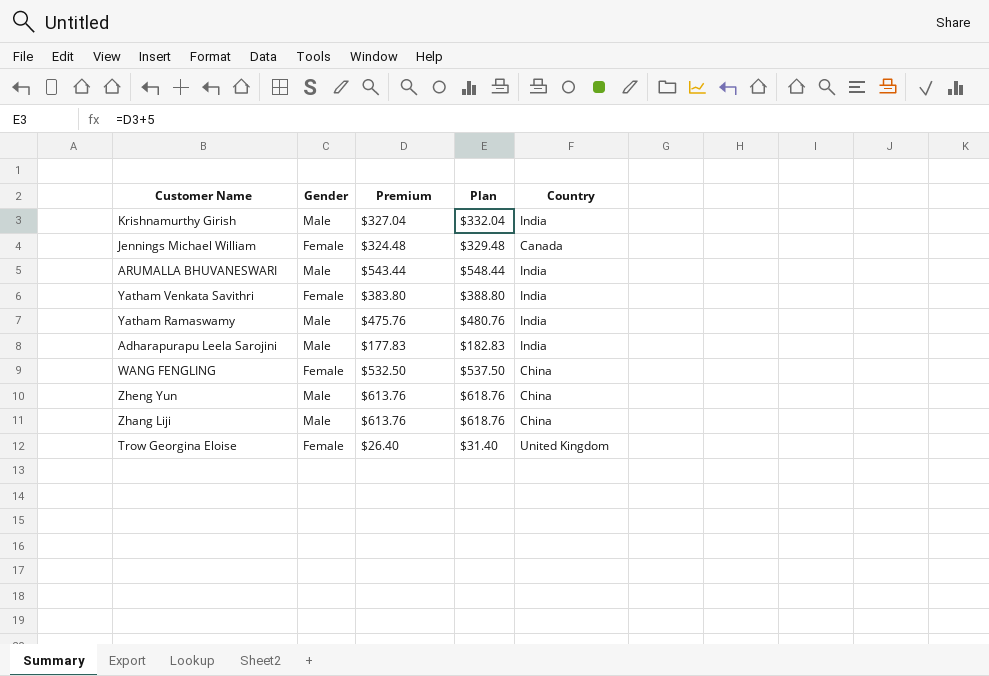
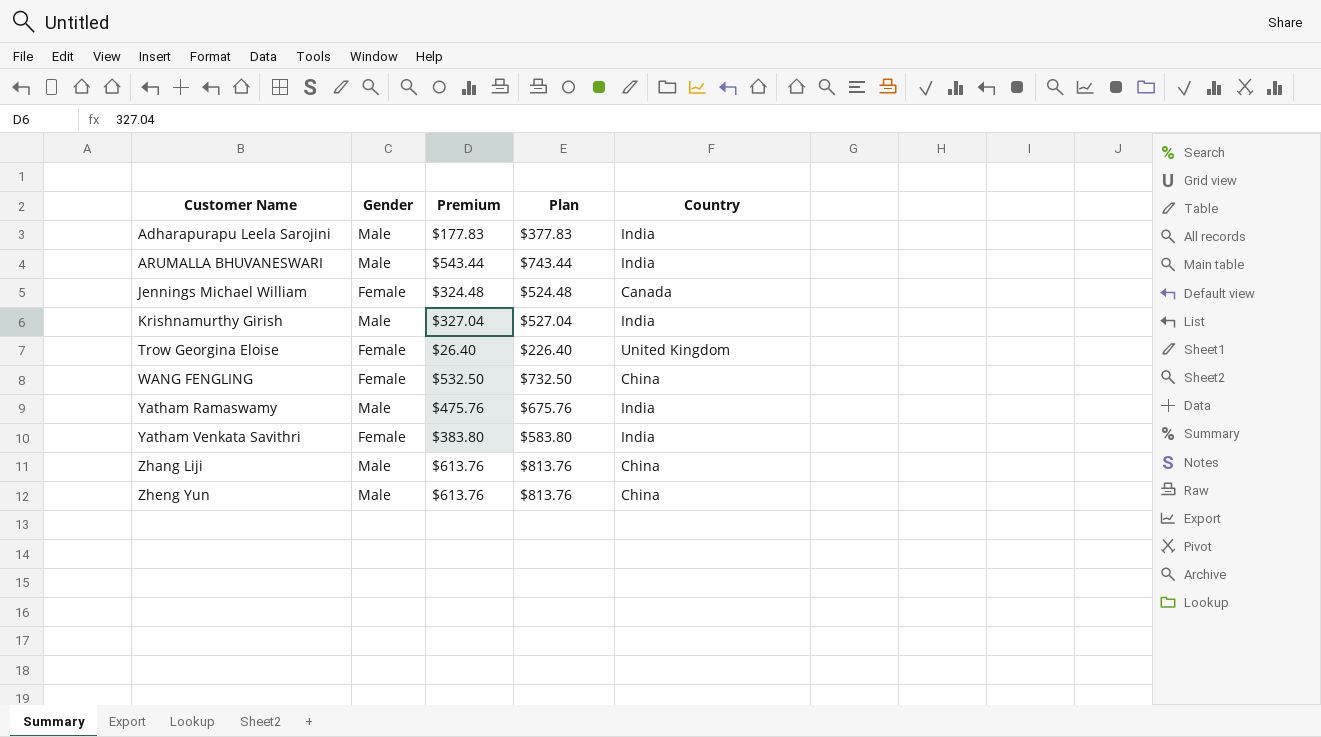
row order: none -> Customer Name ascending
column Plan | formula: [Premium] + 5 -> [Premium] + 200

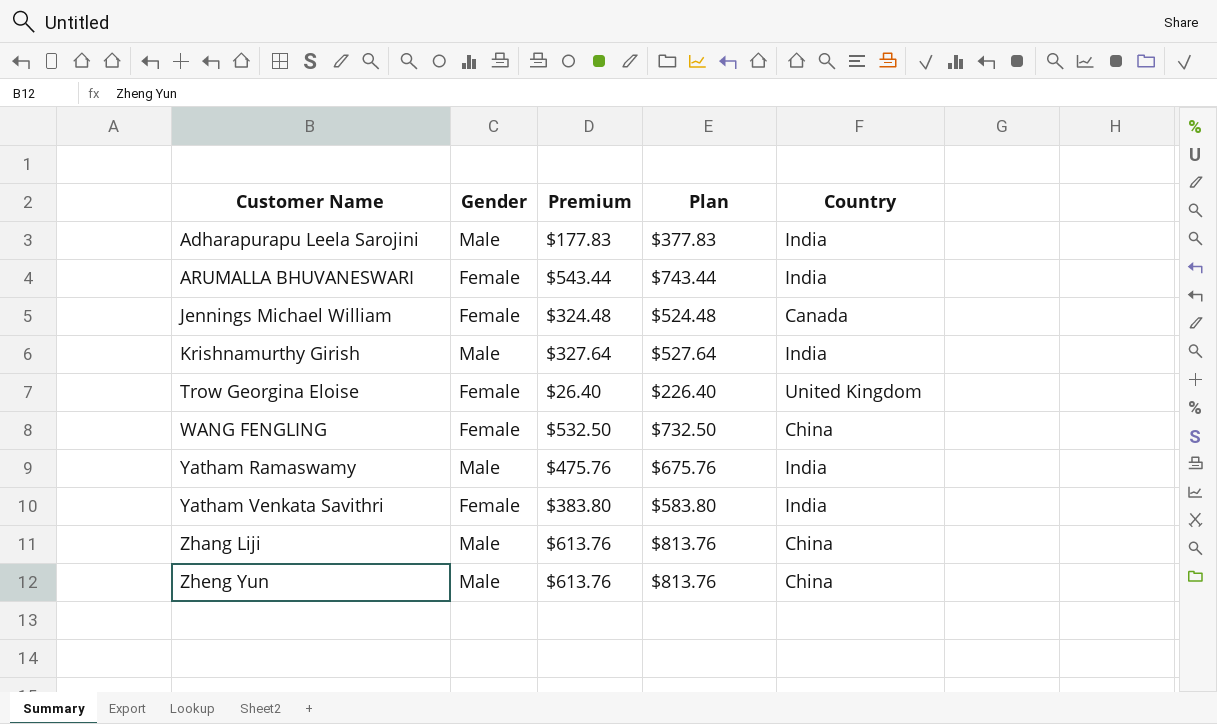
ARUMALLA BHUVANESWARI | Gender: Male -> Female
Krishnamurthy Girish | Premium: $327.04 -> $327.64
Krishnamurthy Girish | Plan: $527.04 -> $527.64

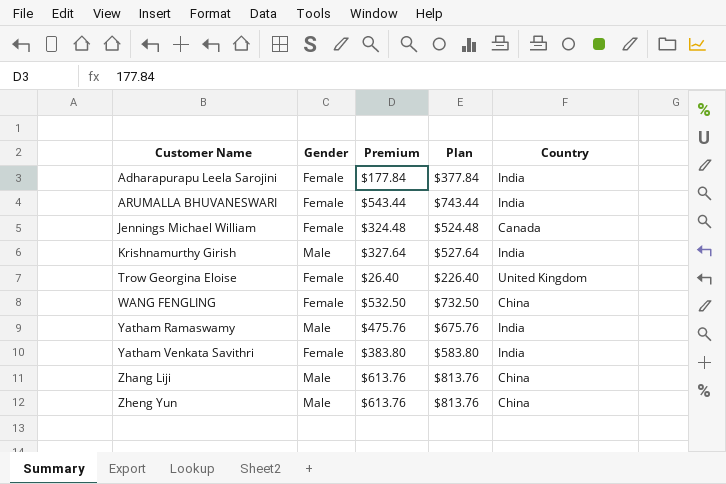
Adharapurapu Leela Sarojini | Gender: Male -> Female
Adharapurapu Leela Sarojini | Premium: $177.83 -> $177.84
Adharapurapu Leela Sarojini | Plan: $377.83 -> $377.84

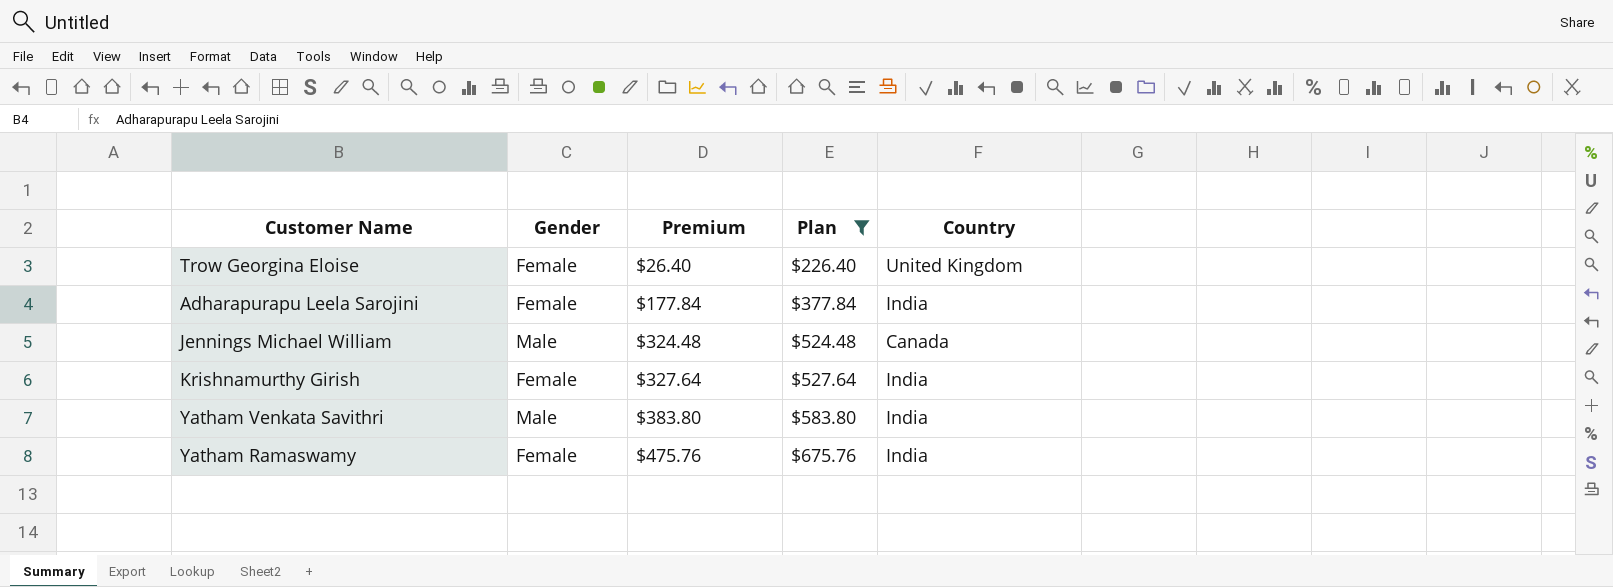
filter: none -> Plan <= $675.76
row order: Customer Name ascending -> Premium ascending
Jennings Michael William | Gender: Female -> Male
Krishnamurthy Girish | Gender: Male -> Female
Yatham Venkata Savithri | Gender: Female -> Male
Yatham Ramaswamy | Gender: Male -> Female

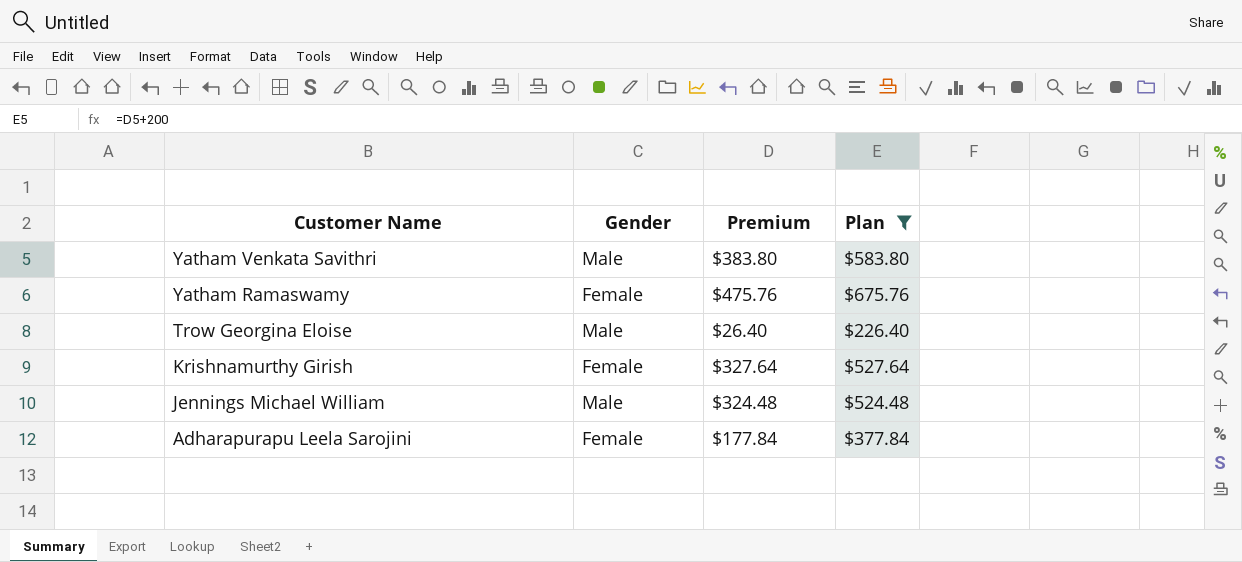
row order: Premium ascending -> Customer Name descending
column Country | position: 5 -> none
Trow Georgina Eloise | Gender: Female -> Male

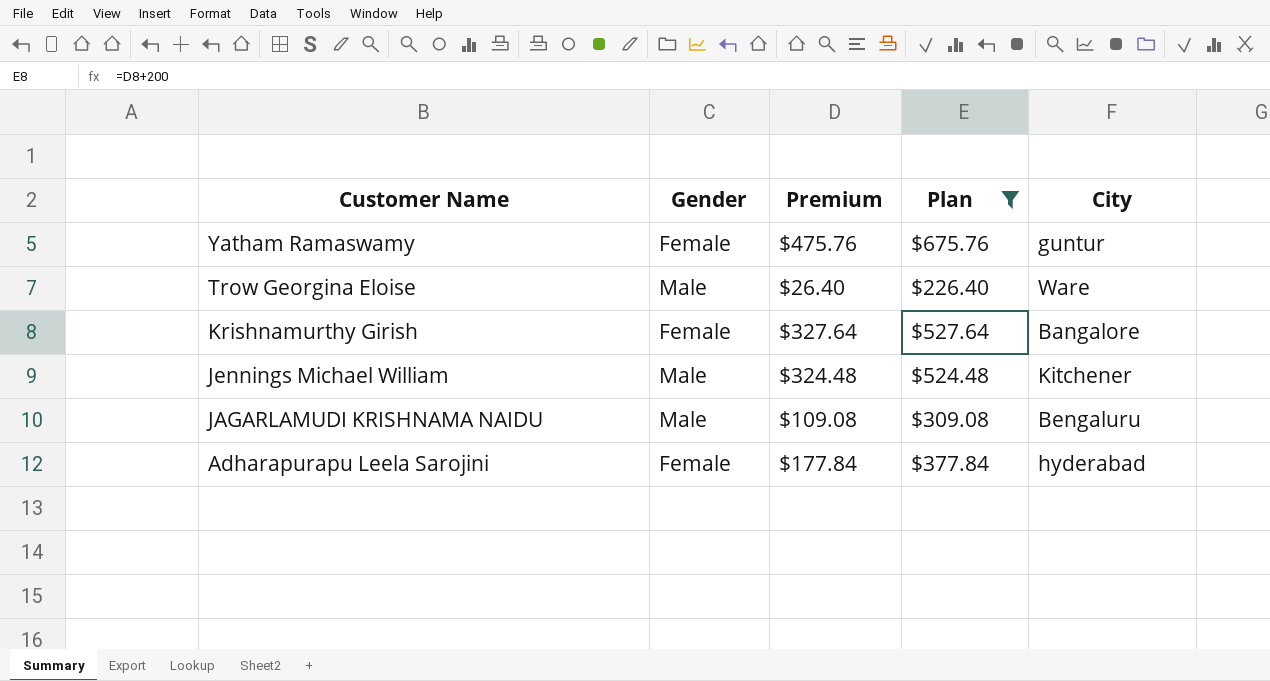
column City | position: none -> 5
row Yatham Venkata Savithri: Male | $383.80 | $583.80 -> none
row JAGARLAMUDI KRISHNAMA NAIDU: none -> Male | $109.08 | $309.08 | Bengaluru

